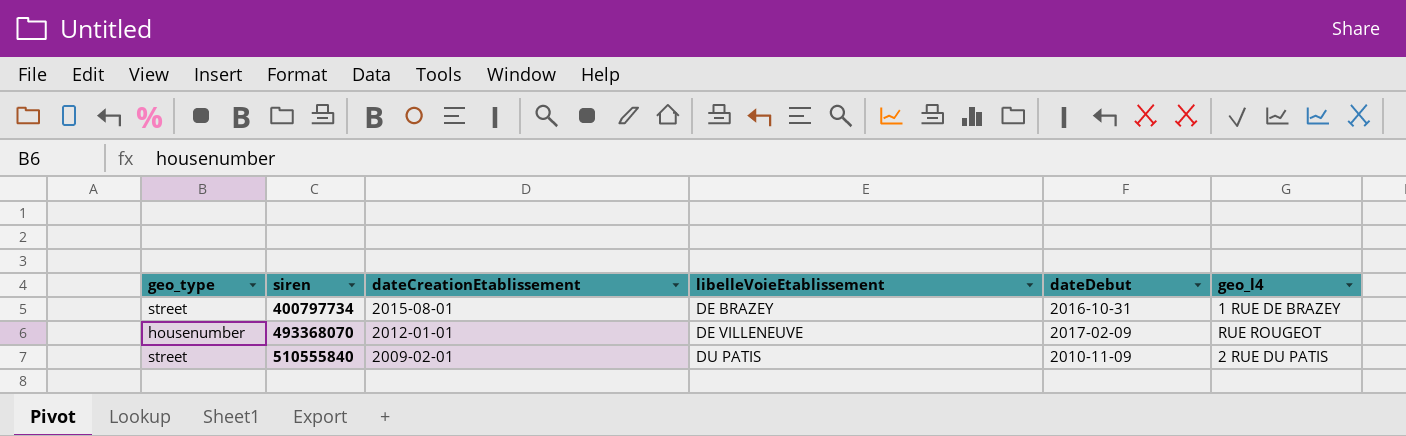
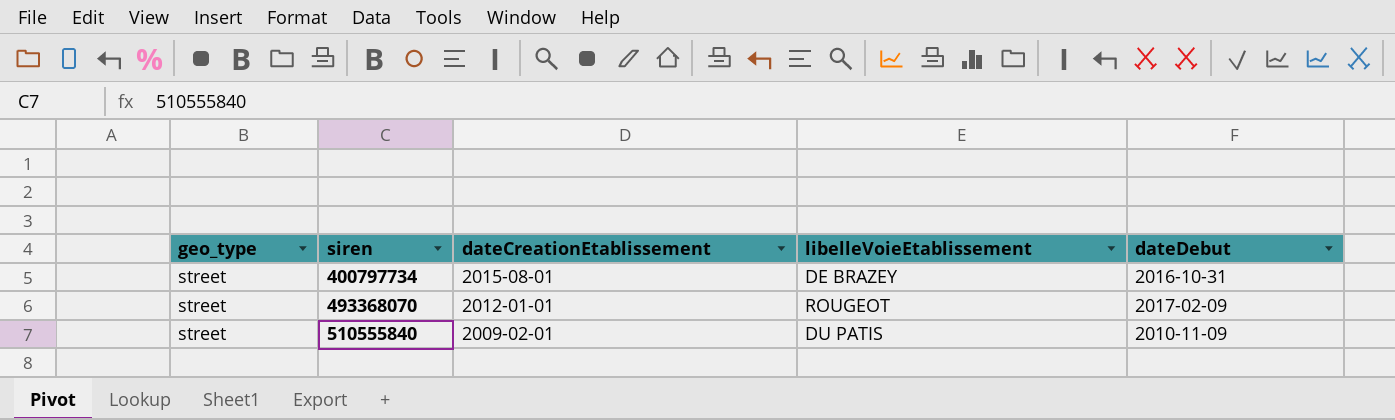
column geo_l4 | position: 6 -> none
493368070 | geo_type: housenumber -> street
493368070 | libelleVoieEtablissement: DE VILLENEUVE -> ROUGEOT

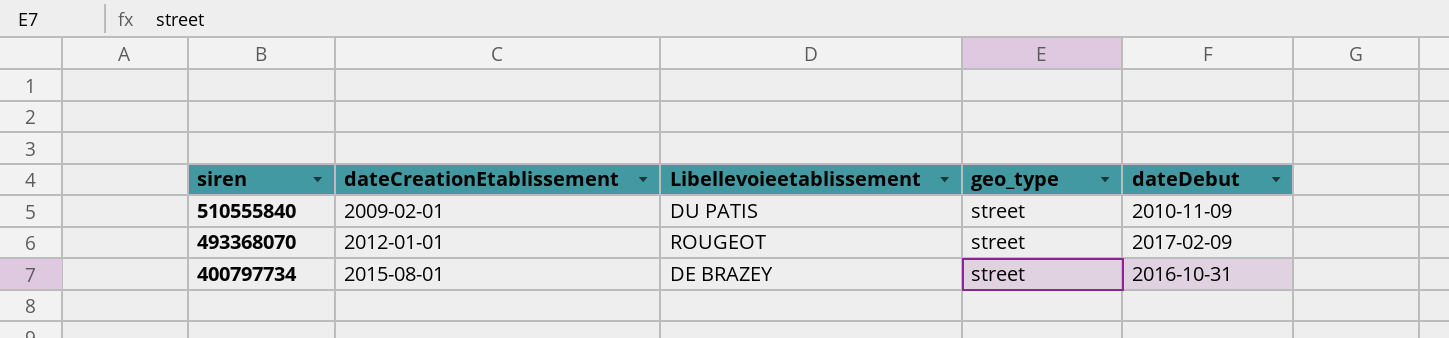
row order: siren ascending -> siren descending
column name: libelleVoieEtablissement -> Libellevoieetablissement
column geo_type | position: 1 -> 4

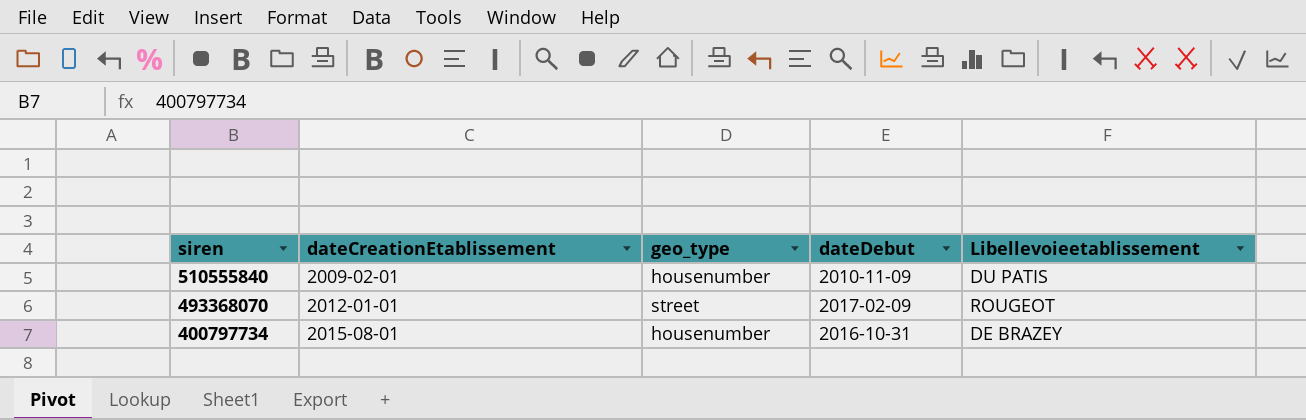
column Libellevoieetablissement | position: 3 -> 5
510555840 | geo_type: street -> housenumber
400797734 | geo_type: street -> housenumber

